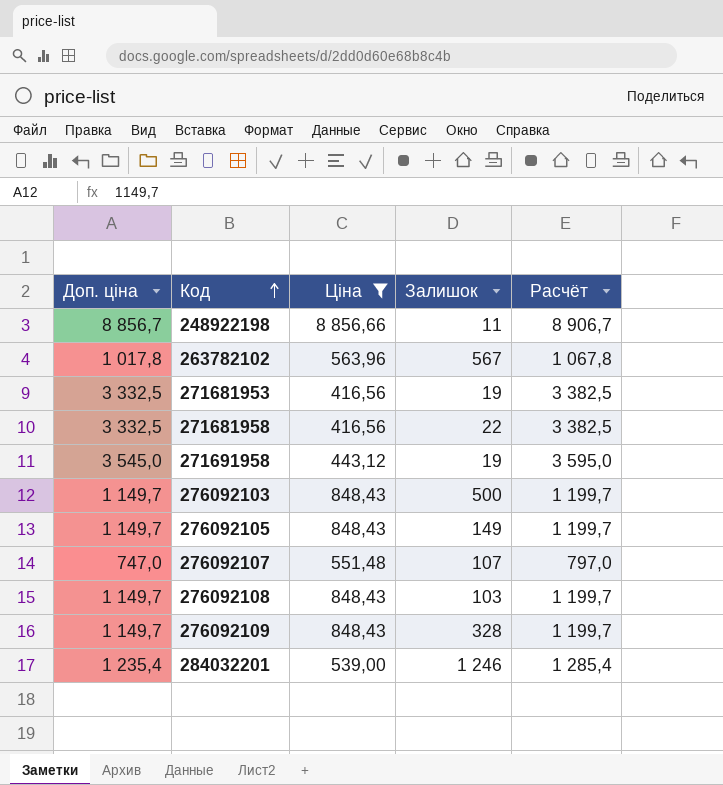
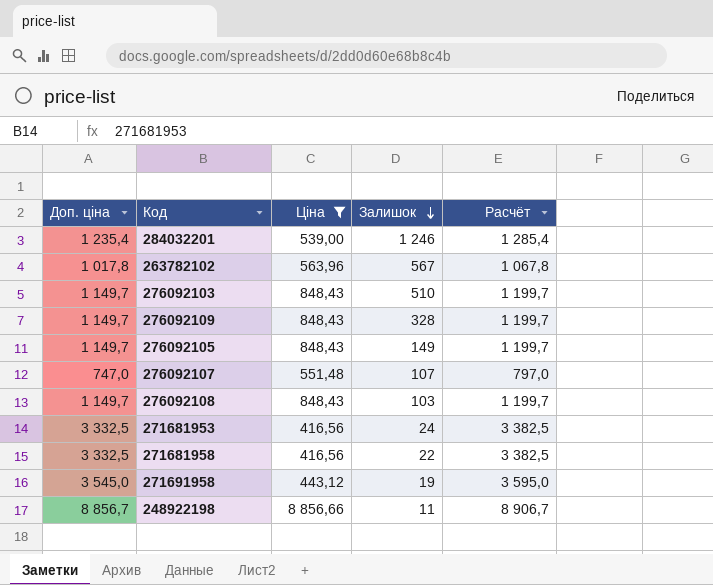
row order: Код ascending -> Залишок descending
276092103 | Залишок: 500 -> 510
271681953 | Залишок: 19 -> 24

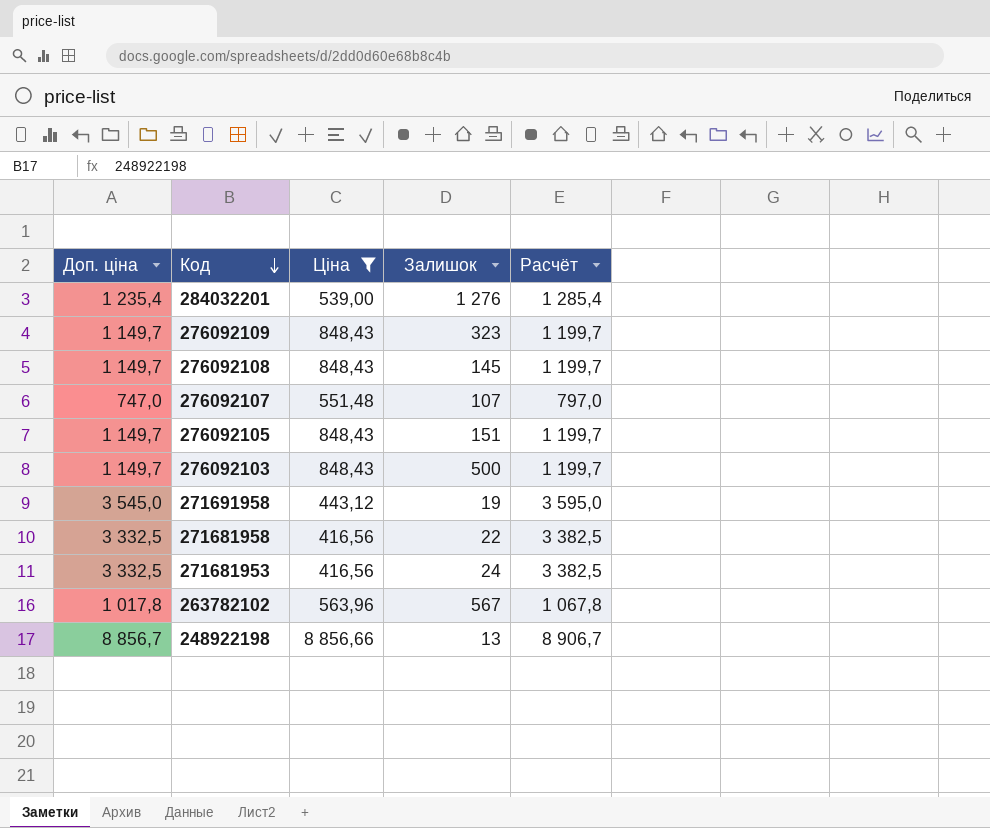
row order: Залишок descending -> Код descending
284032201 | Залишок: 1 246 -> 1 276
276092109 | Залишок: 328 -> 323
276092108 | Залишок: 103 -> 145
276092105 | Залишок: 149 -> 151
276092103 | Залишок: 510 -> 500
248922198 | Залишок: 11 -> 13

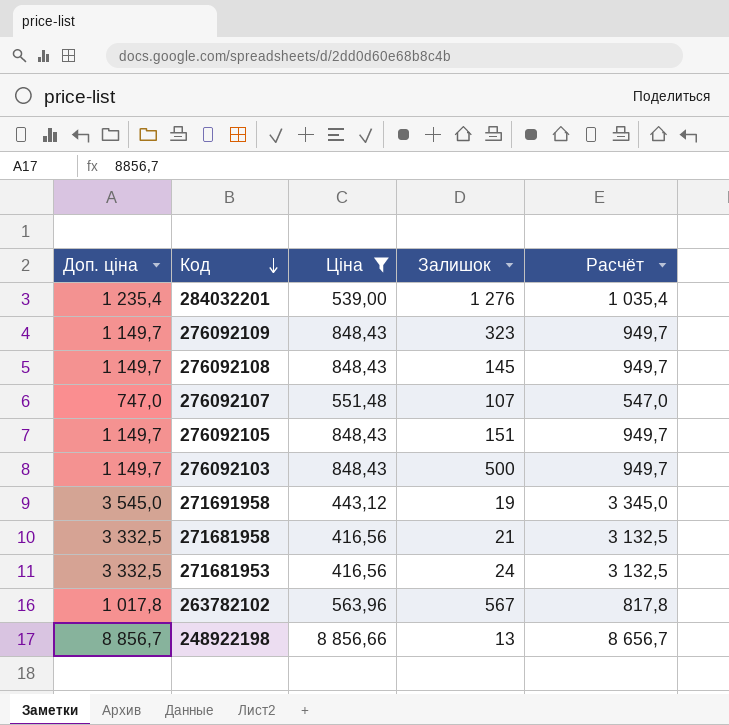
column Расчёт | formula: [Доп. ціна] + 50 -> [Доп. ціна] - 200
271681958 | Залишок: 22 -> 21

